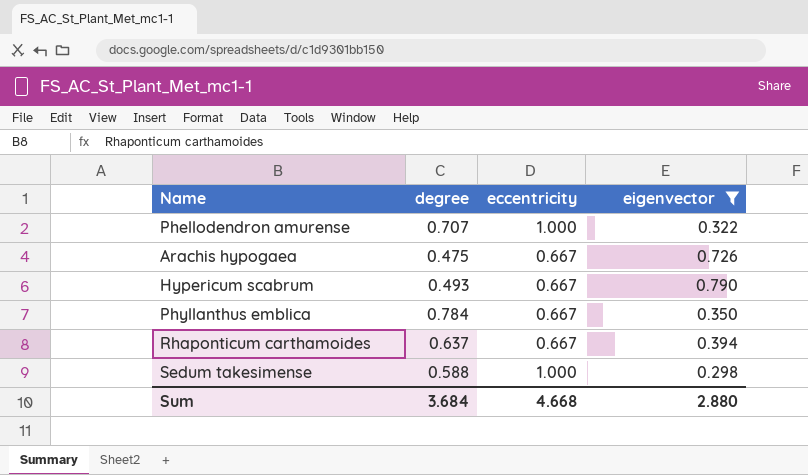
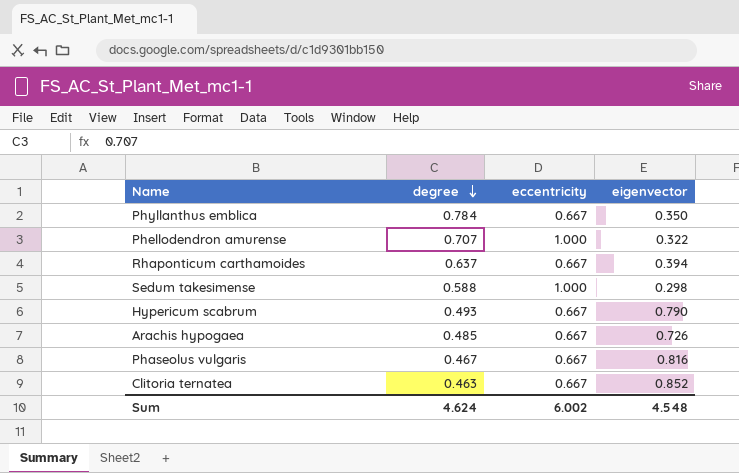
filter: eigenvector <= 0.790 -> none
row order: none -> degree descending
Arachis hypogaea | degree: 0.475 -> 0.485
Sum | degree: 3.684 -> 4.624
Sum | eccentricity: 4.668 -> 6.002
Sum | eigenvector: 2.880 -> 4.548

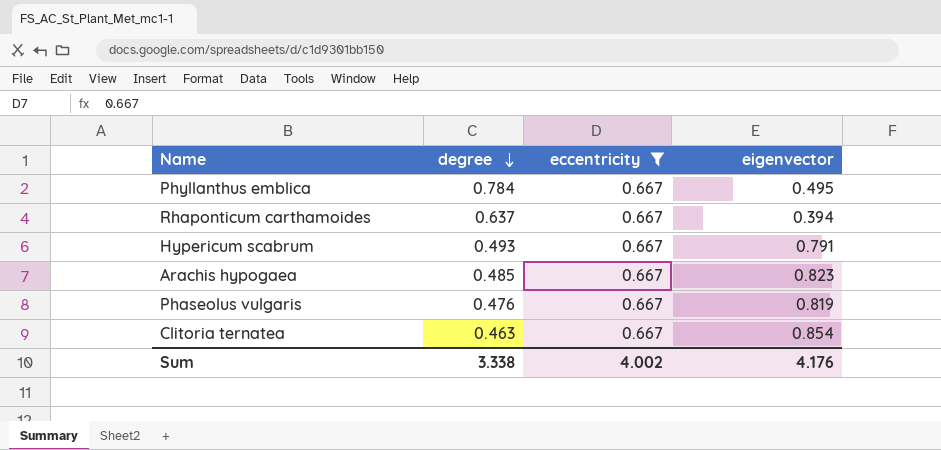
filter: none -> eccentricity = 0.667
Phyllanthus emblica | eigenvector: 0.350 -> 0.495
Hypericum scabrum | eigenvector: 0.790 -> 0.791
Arachis hypogaea | eigenvector: 0.726 -> 0.823
Phaseolus vulgaris | degree: 0.467 -> 0.476
Phaseolus vulgaris | eigenvector: 0.816 -> 0.819
Clitoria ternatea | eigenvector: 0.852 -> 0.854
Sum | degree: 4.624 -> 3.338
Sum | eccentricity: 6.002 -> 4.002
Sum | eigenvector: 4.548 -> 4.176

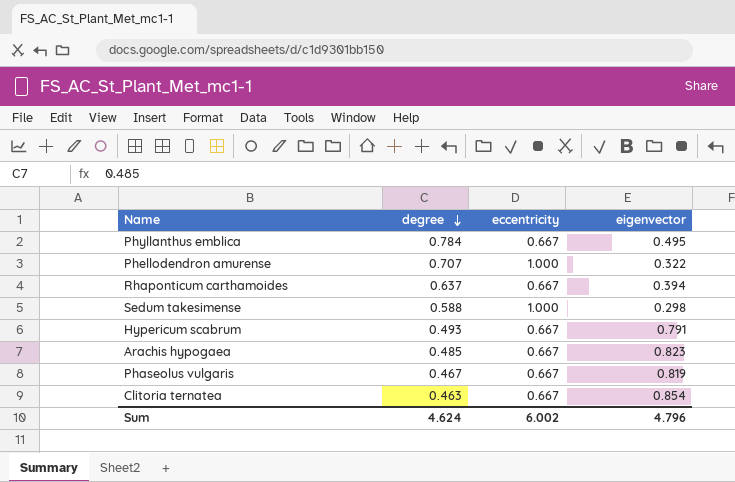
filter: eccentricity = 0.667 -> none
Phaseolus vulgaris | degree: 0.476 -> 0.467
Sum | degree: 3.338 -> 4.624
Sum | eccentricity: 4.002 -> 6.002
Sum | eigenvector: 4.176 -> 4.796

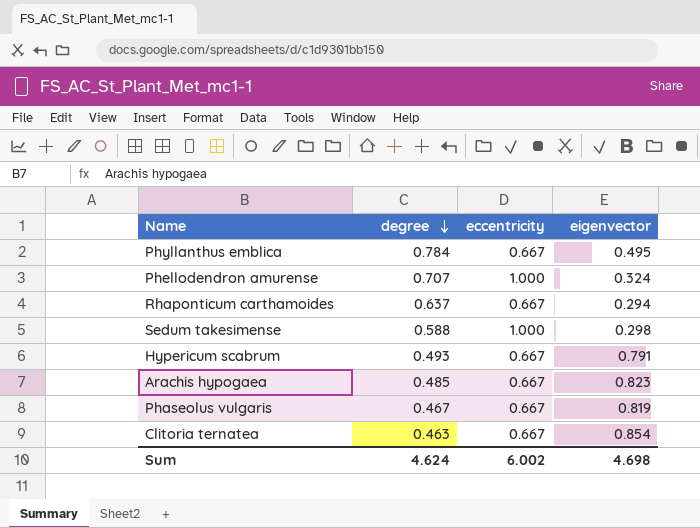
Phellodendron amurense | eigenvector: 0.322 -> 0.324
Rhaponticum carthamoides | eigenvector: 0.394 -> 0.294
Sum | eigenvector: 4.796 -> 4.698

